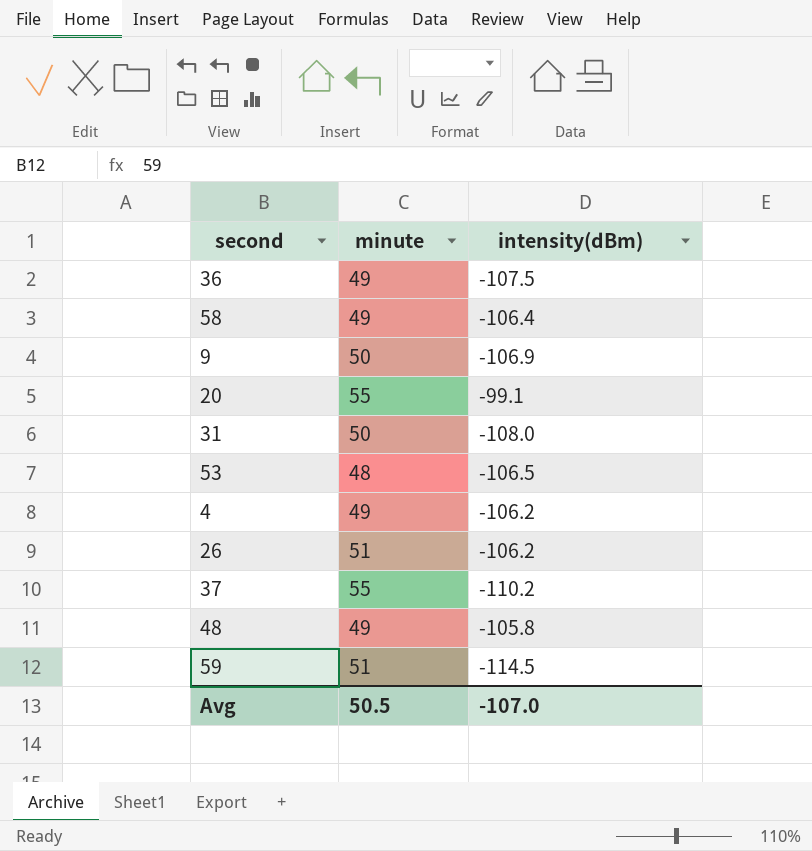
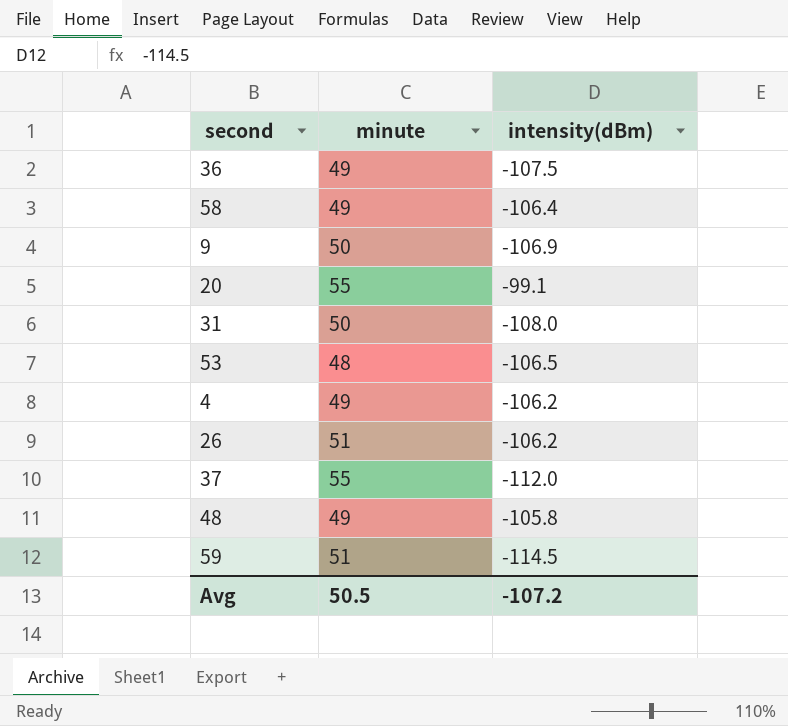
37 | intensity(dBm): -110.2 -> -112.0
Avg | intensity(dBm): -107.0 -> -107.2

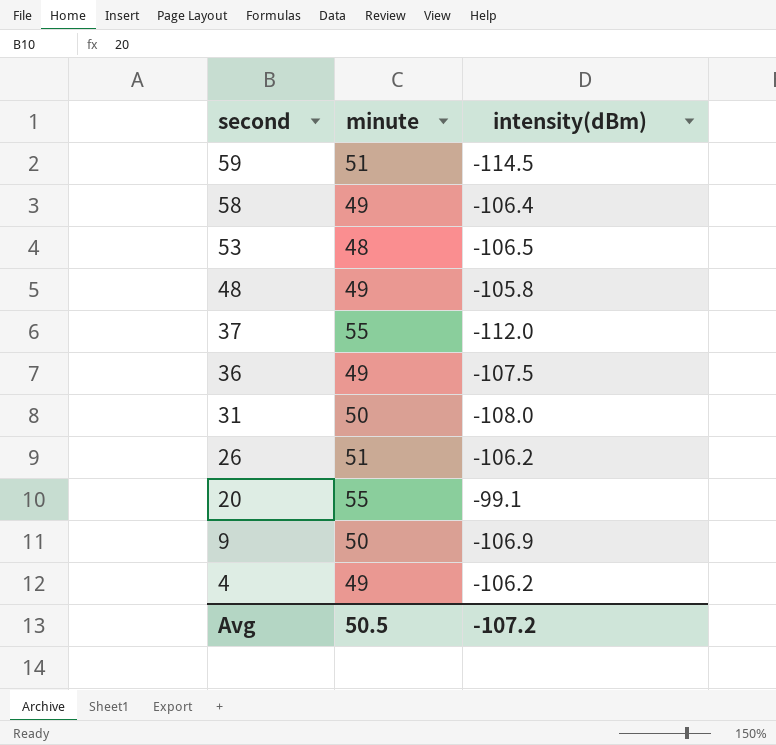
row order: none -> second descending

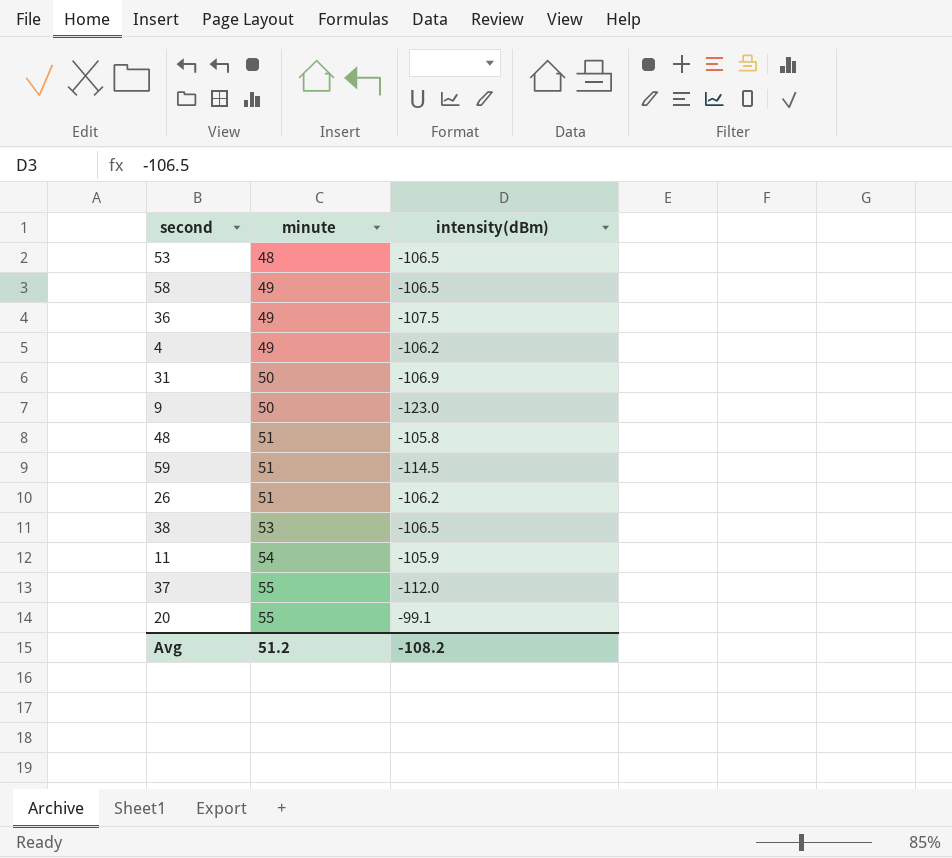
row order: second descending -> minute ascending
58 | intensity(dBm): -106.4 -> -106.5
31 | intensity(dBm): -108.0 -> -106.9
9 | intensity(dBm): -106.9 -> -123.0
48 | minute: 49 -> 51
row 38: none -> 53 | -106.5
row 11: none -> 54 | -105.9
Avg | minute: 50.5 -> 51.2
Avg | intensity(dBm): -107.2 -> -108.2

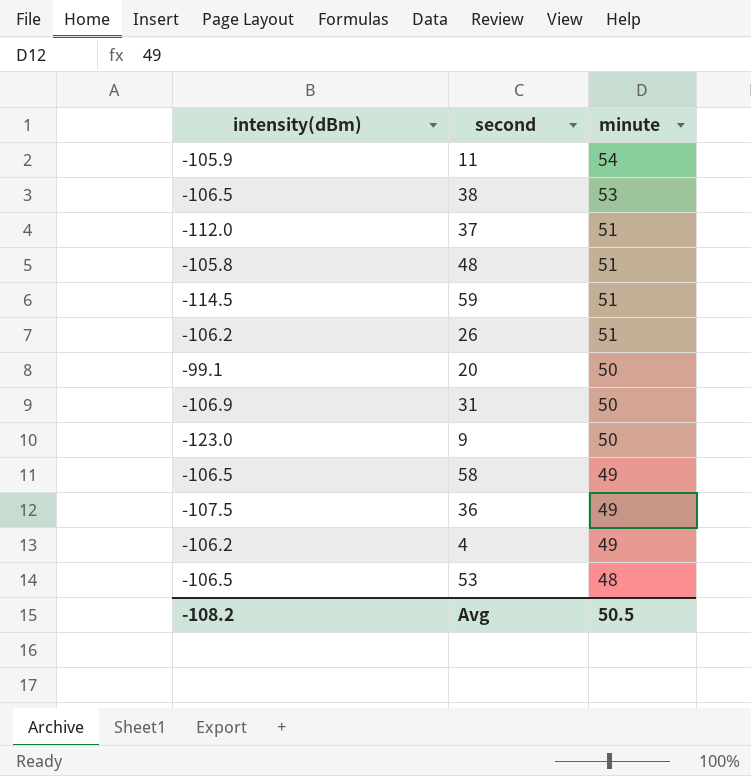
row order: minute ascending -> minute descending
column intensity(dBm) | position: 3 -> 1
37 | minute: 55 -> 51
20 | minute: 55 -> 50
Avg | minute: 51.2 -> 50.5

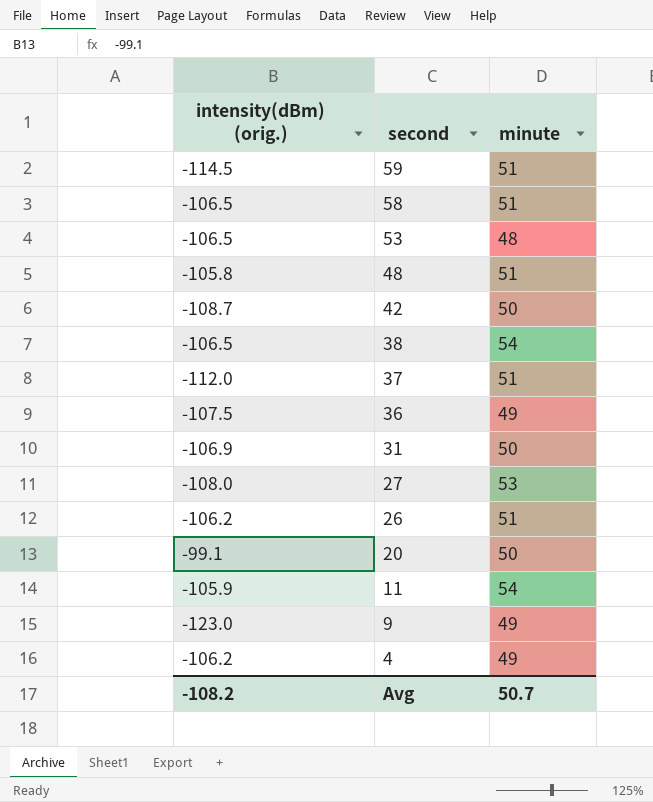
row order: minute descending -> second descending
column name: intensity(dBm) -> intensity(dBm) (orig.)
58 | minute: 49 -> 51
row 42: none -> -108.7 | 50
38 | minute: 53 -> 54
row 27: none -> -108.0 | 53
9 | minute: 50 -> 49
Avg | minute: 50.5 -> 50.7

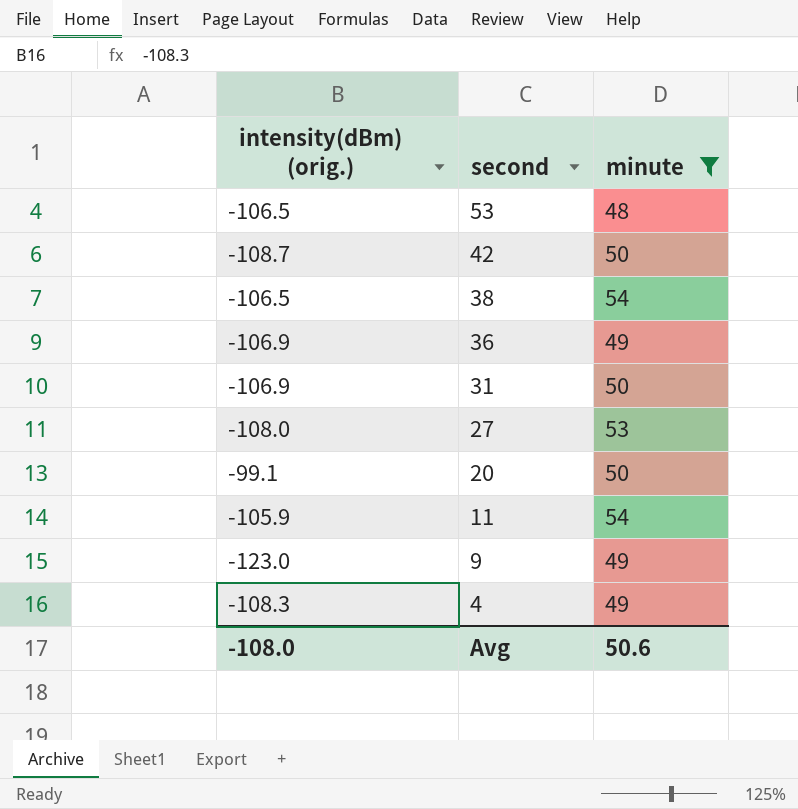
filter: none -> minute != 51
36 | intensity(dBm) (orig.): -107.5 -> -106.9
4 | intensity(dBm) (orig.): -106.2 -> -108.3
Avg | intensity(dBm) (orig.): -108.2 -> -108.0
Avg | minute: 50.7 -> 50.6

